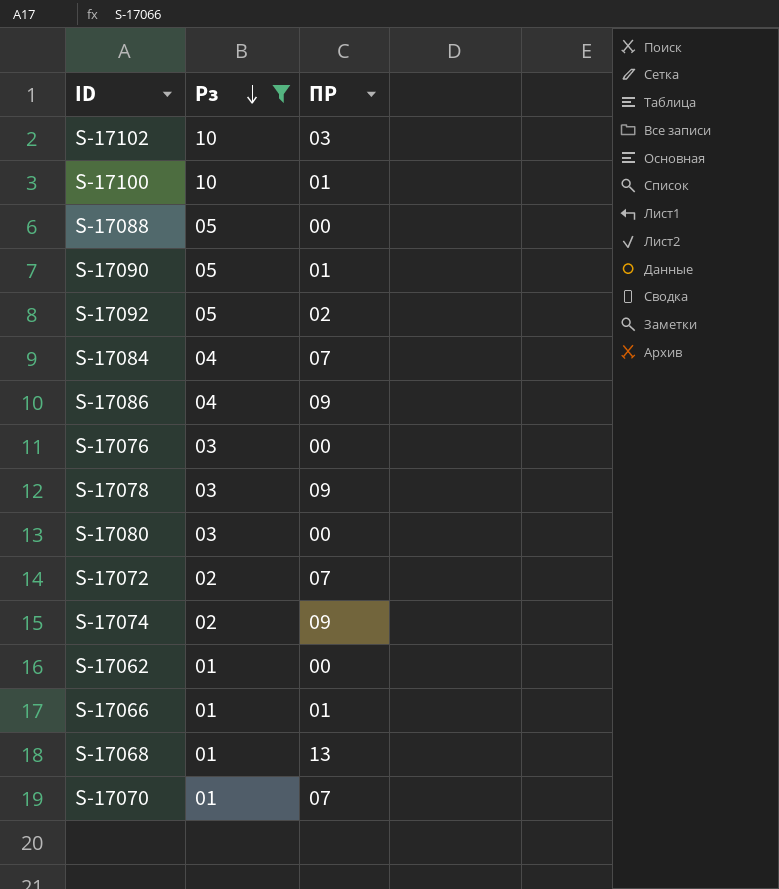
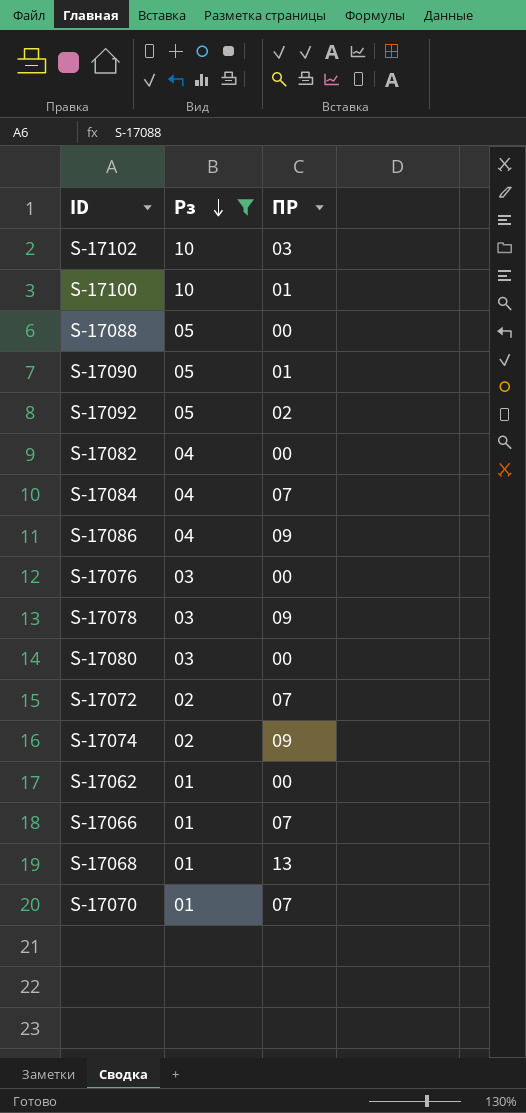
row S-17082: none -> 04 | 00
S-17066 | ПР: 01 -> 07

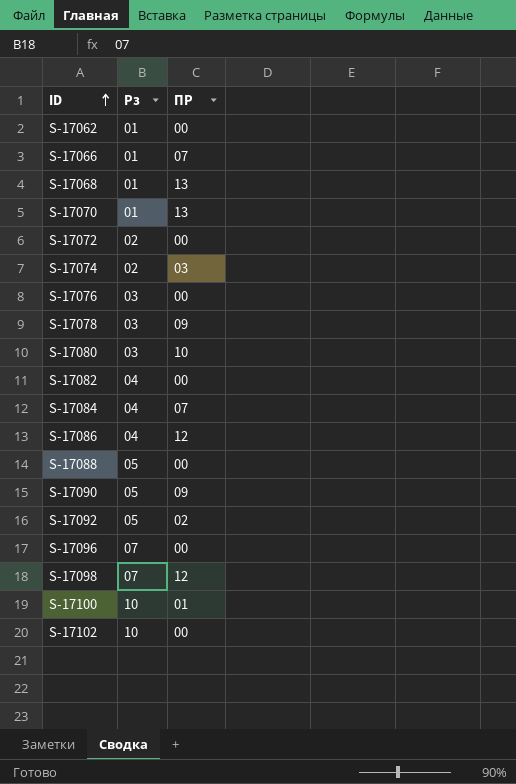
filter: Рз != 07 -> none
row order: Рз descending -> ID ascending
S-17070 | ПР: 07 -> 13
S-17072 | ПР: 07 -> 00
S-17074 | ПР: 09 -> 03
S-17080 | ПР: 00 -> 10
S-17086 | ПР: 09 -> 12
S-17090 | ПР: 01 -> 09
S-17102 | ПР: 03 -> 00

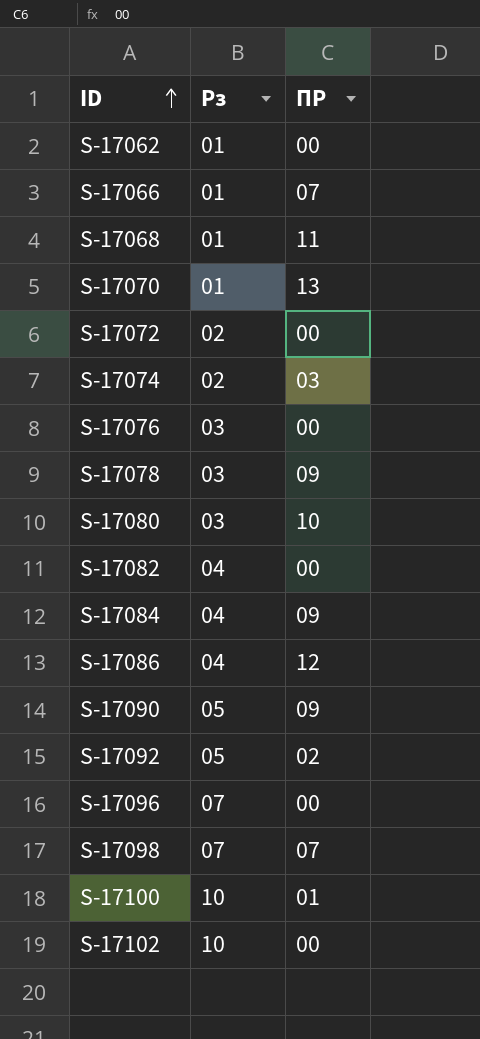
row S-17088: 05 | 00 -> none
S-17068 | ПР: 13 -> 11
S-17084 | ПР: 07 -> 09
S-17098 | ПР: 12 -> 07

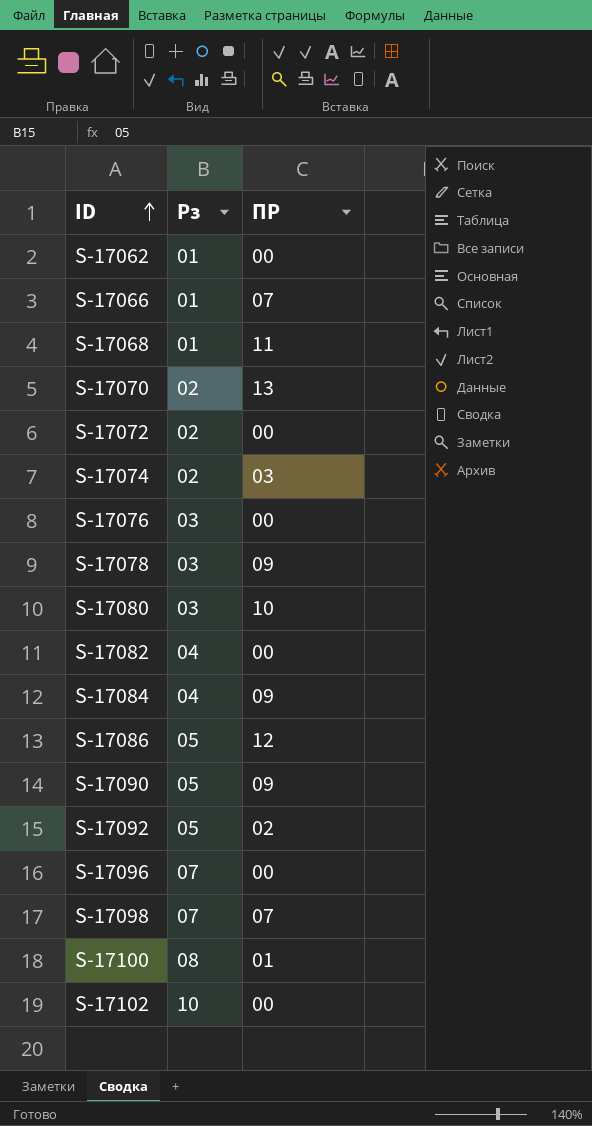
S-17070 | Рз: 01 -> 02
S-17086 | Рз: 04 -> 05
S-17100 | Рз: 10 -> 08

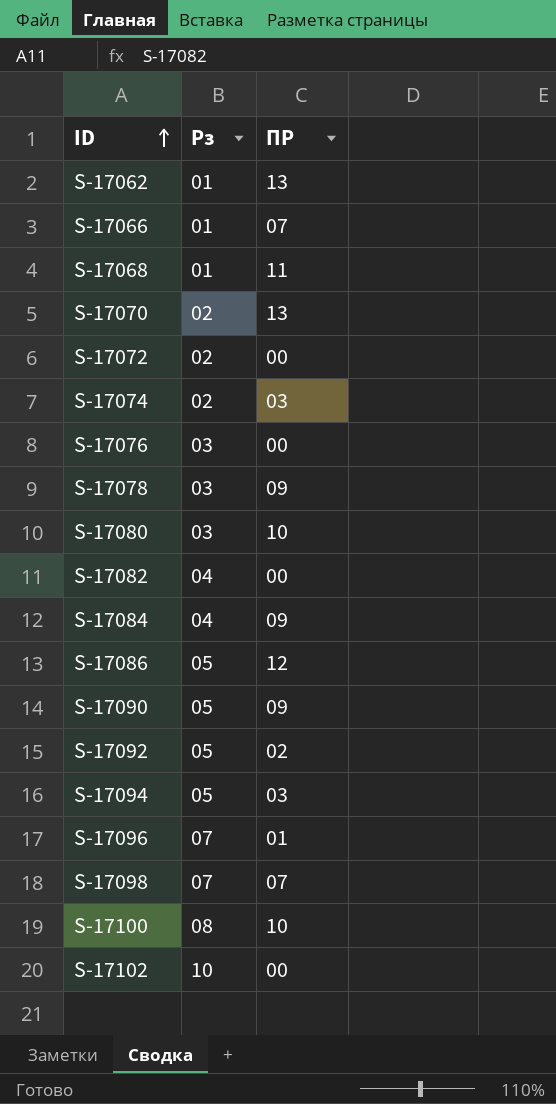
S-17062 | ПР: 00 -> 13
row S-17094: none -> 05 | 03
S-17096 | ПР: 00 -> 01
S-17100 | ПР: 01 -> 10

